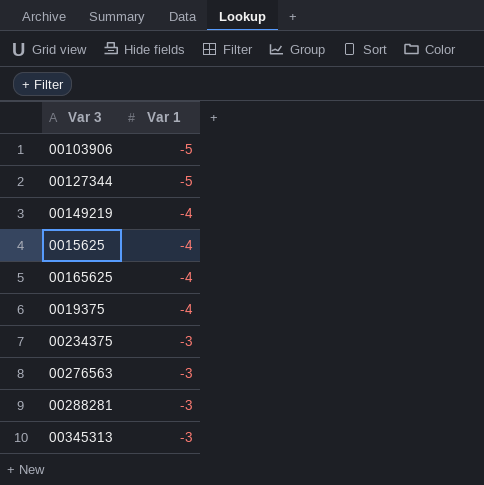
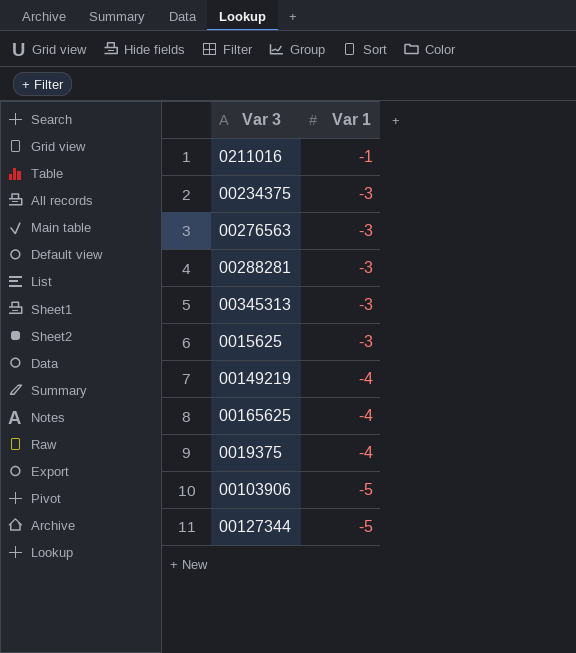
row order: Var 1 ascending -> Var 1 descending
row 0211016: none -> -1
0015625 | Var 1: -4 -> -3

